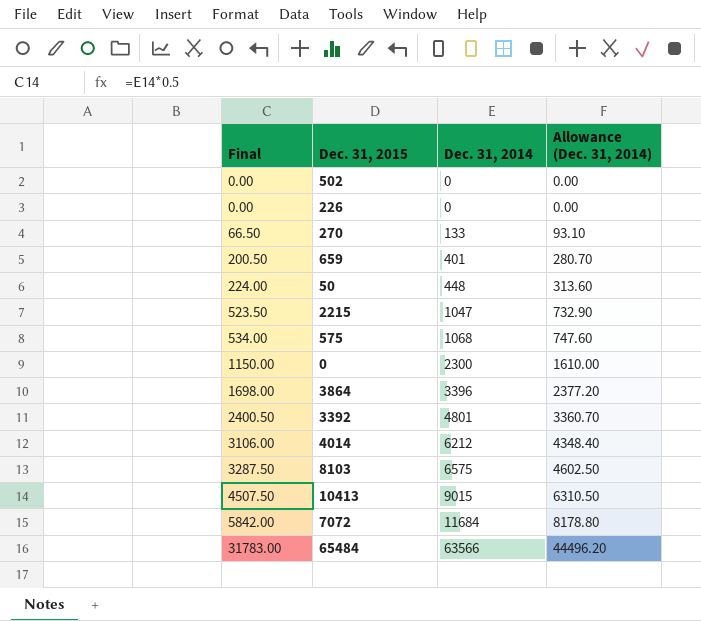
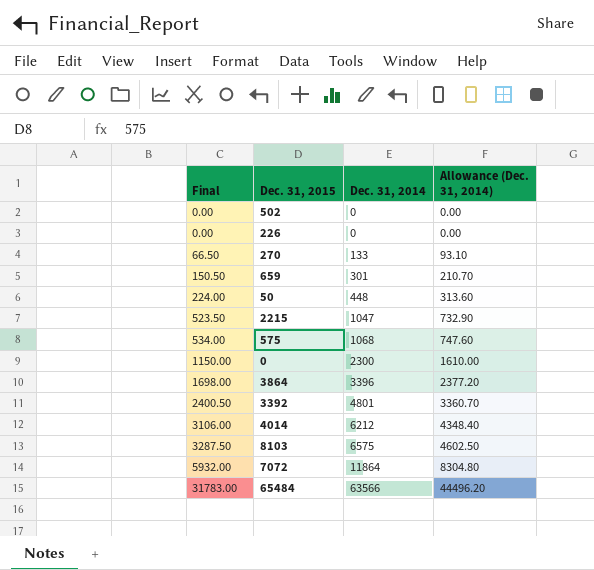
row 10413: 4507.50 | 9015 | 6310.50 -> none
659 | Final: 200.50 -> 150.50
659 | Dec. 31, 2014: 401 -> 301
659 | Allowance (Dec. 31, 2014): 280.70 -> 210.70
7072 | Final: 5842.00 -> 5932.00
7072 | Dec. 31, 2014: 11684 -> 11864
7072 | Allowance (Dec. 31, 2014): 8178.80 -> 8304.80

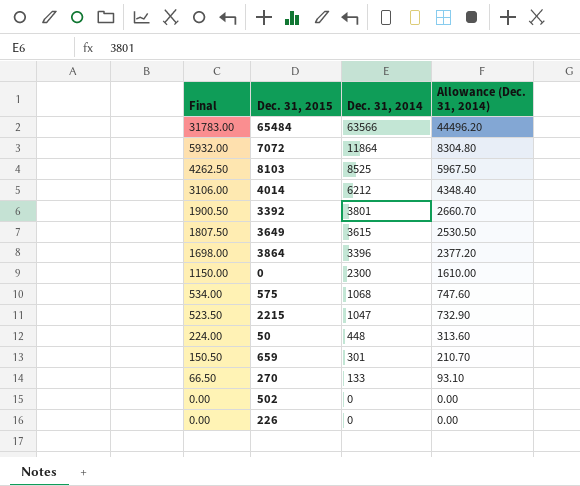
row order: Final ascending -> Final descending
8103 | Final: 3287.50 -> 4262.50
8103 | Dec. 31, 2014: 6575 -> 8525
8103 | Allowance (Dec. 31, 2014): 4602.50 -> 5967.50
3392 | Final: 2400.50 -> 1900.50
3392 | Dec. 31, 2014: 4801 -> 3801
3392 | Allowance (Dec. 31, 2014): 3360.70 -> 2660.70
row 3649: none -> 1807.50 | 3615 | 2530.50

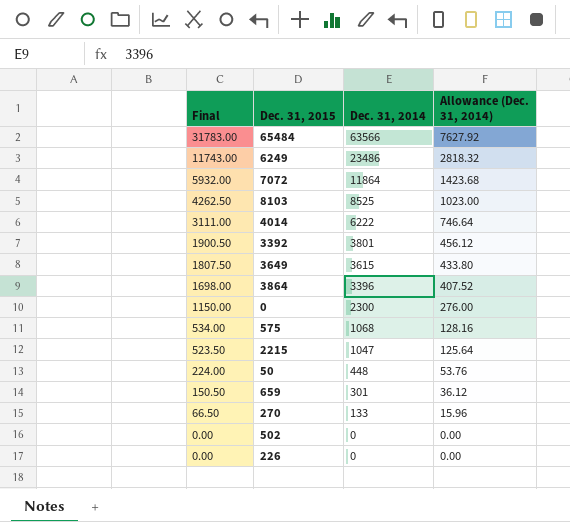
column Allowance (Dec. 31, 2014) | formula: [Dec. 31, 2014] * 0.7 -> [Dec. 31, 2014] * 0.12
row 6249: none -> 11743.00 | 23486 | 2818.32
4014 | Final: 3106.00 -> 3111.00
4014 | Dec. 31, 2014: 6212 -> 6222

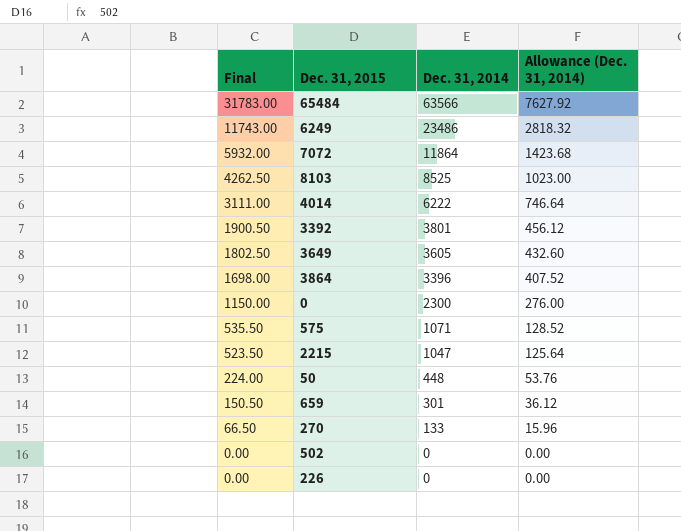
3649 | Final: 1807.50 -> 1802.50
3649 | Dec. 31, 2014: 3615 -> 3605
3649 | Allowance (Dec. 31, 2014): 433.80 -> 432.60
575 | Final: 534.00 -> 535.50
575 | Dec. 31, 2014: 1068 -> 1071
575 | Allowance (Dec. 31, 2014): 128.16 -> 128.52

